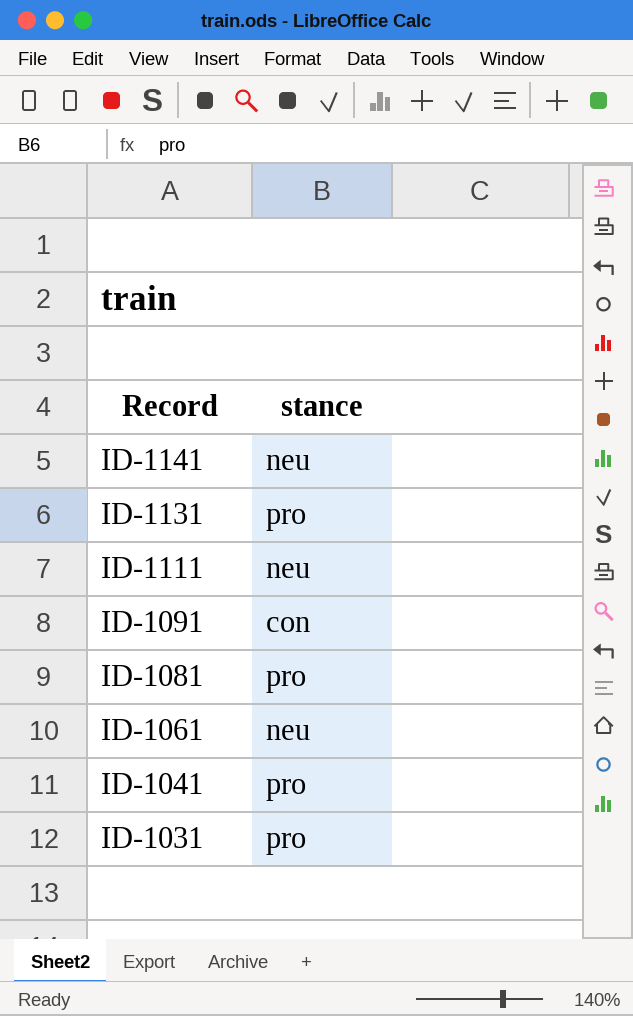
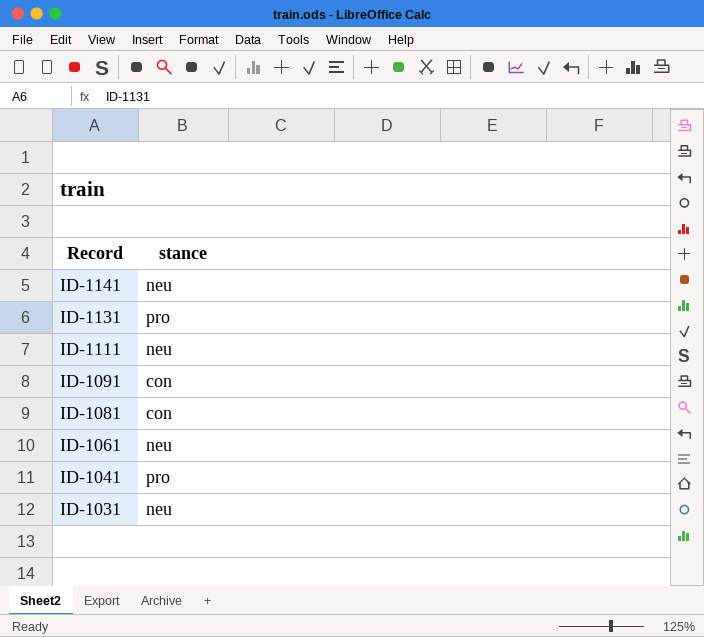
ID-1081 | stance: pro -> con
ID-1031 | stance: pro -> neu

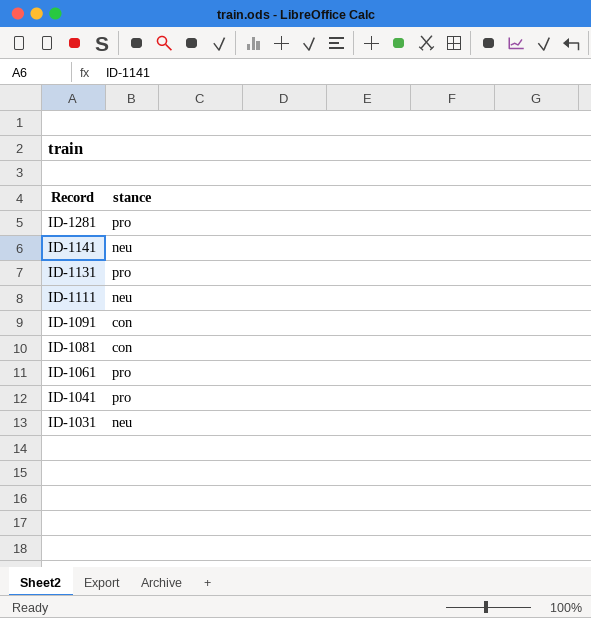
row ID-1281: none -> pro
ID-1061 | stance: neu -> pro

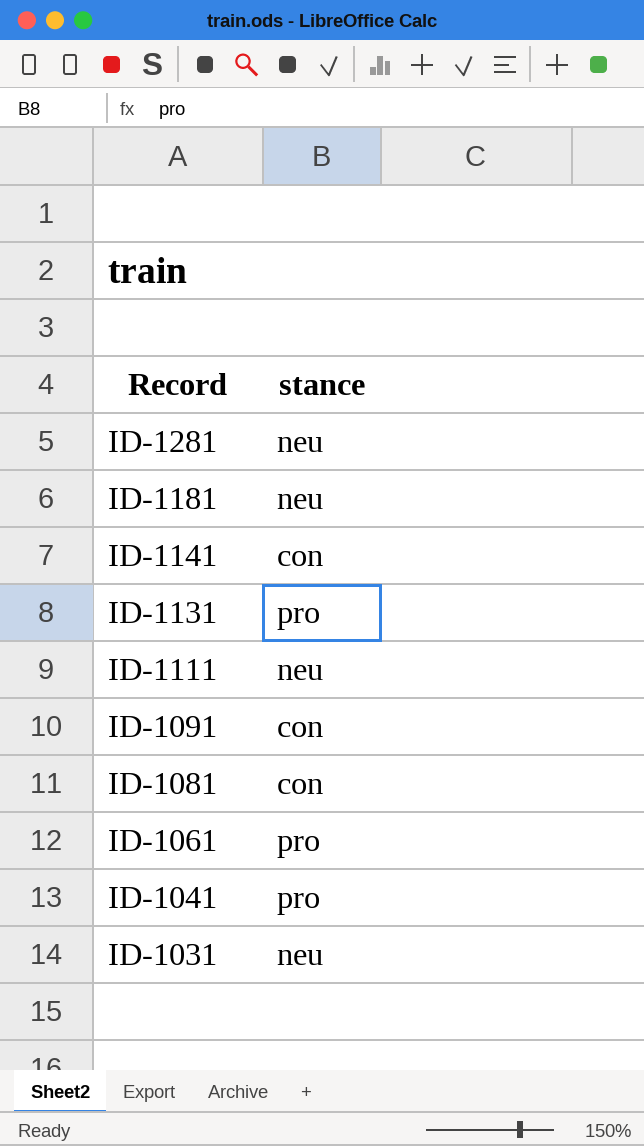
ID-1281 | stance: pro -> neu
row ID-1181: none -> neu
ID-1141 | stance: neu -> con

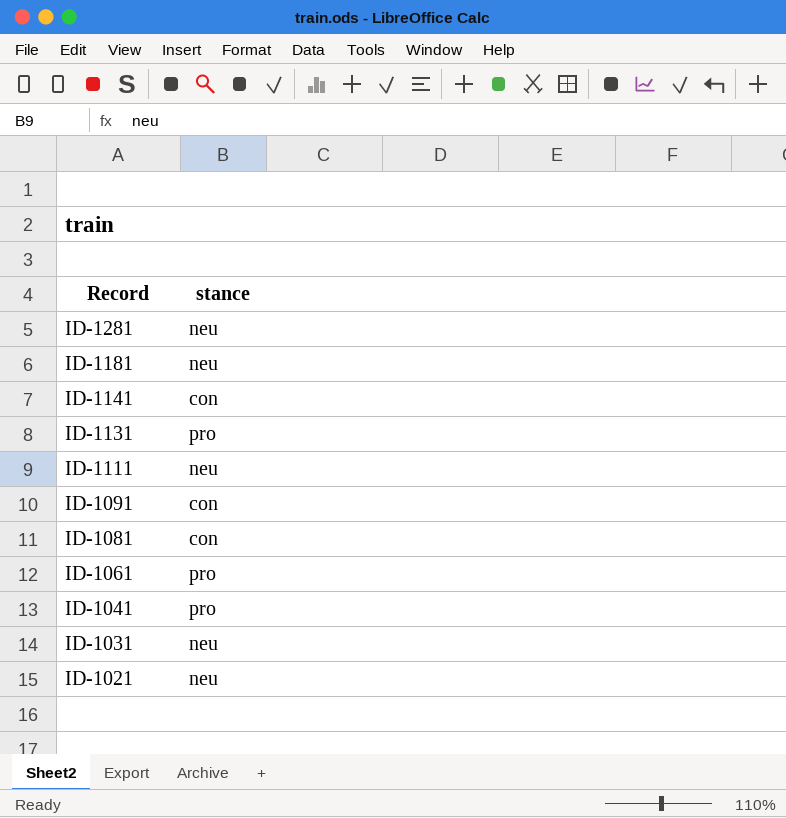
row ID-1021: none -> neu

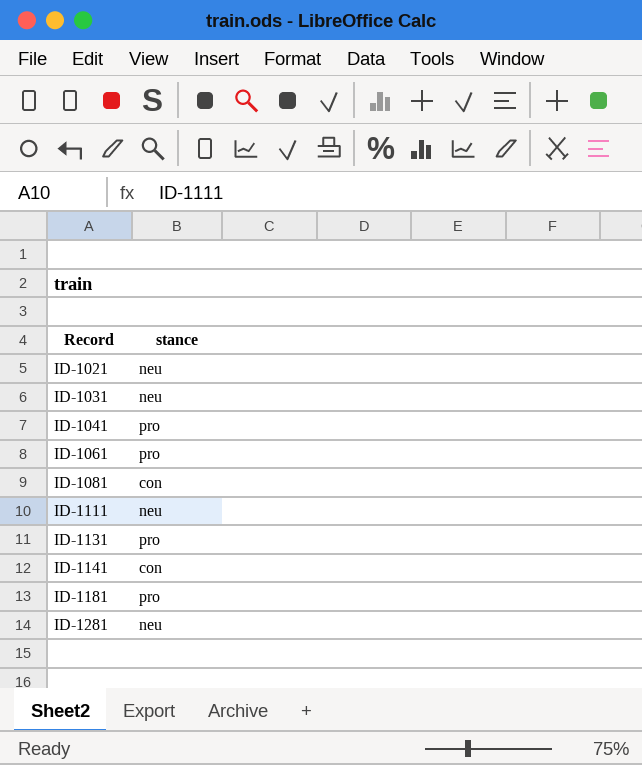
row order: Record descending -> Record ascending
row ID-1091: con -> none
ID-1181 | stance: neu -> pro

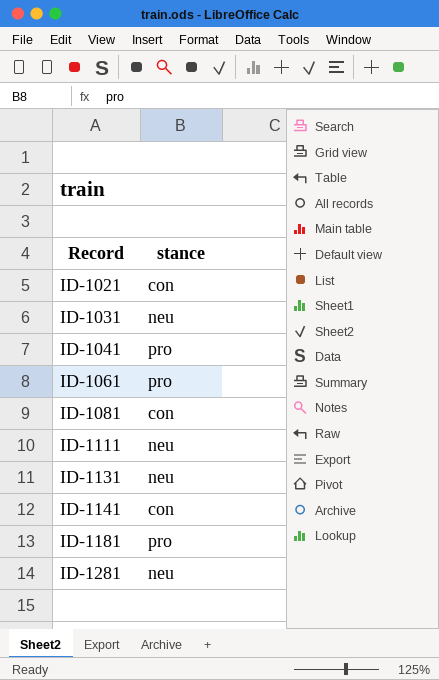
ID-1021 | stance: neu -> con
ID-1131 | stance: pro -> neu

